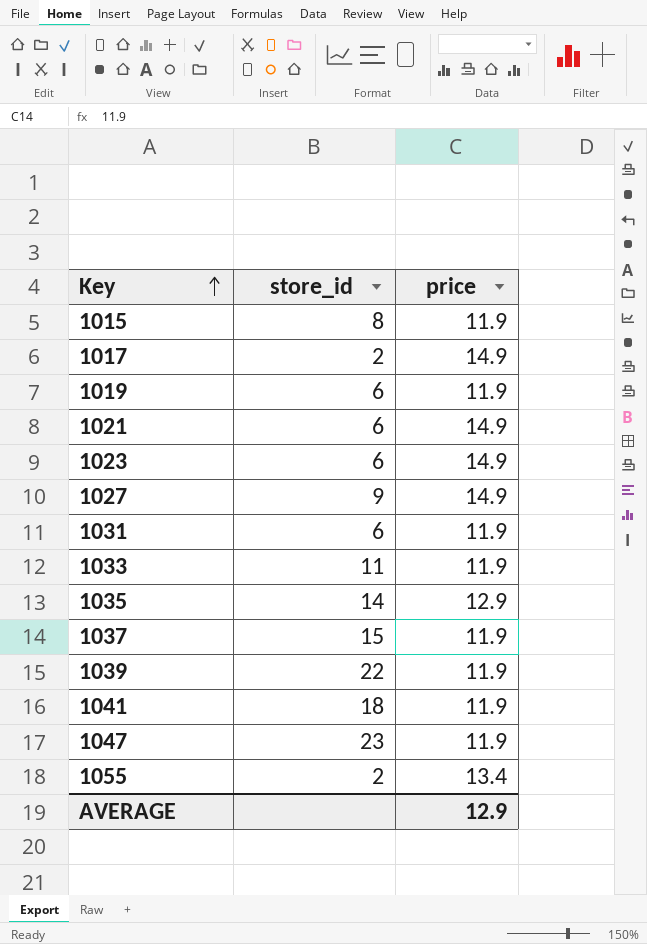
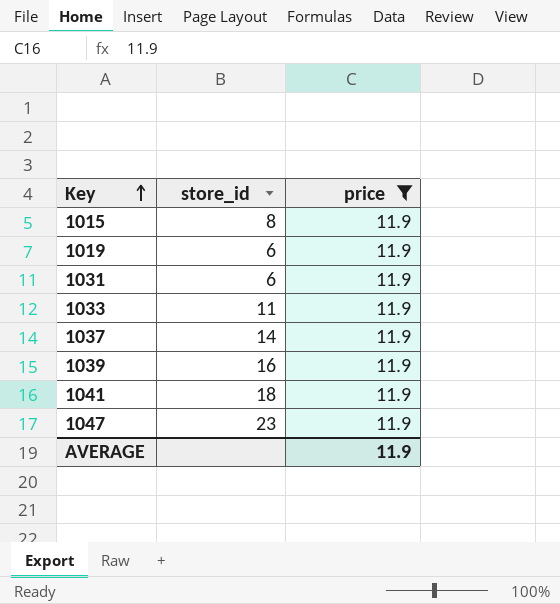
filter: none -> price = 11.9
1037 | store_id: 15 -> 14
1039 | store_id: 22 -> 16
AVERAGE | price: 12.9 -> 11.9

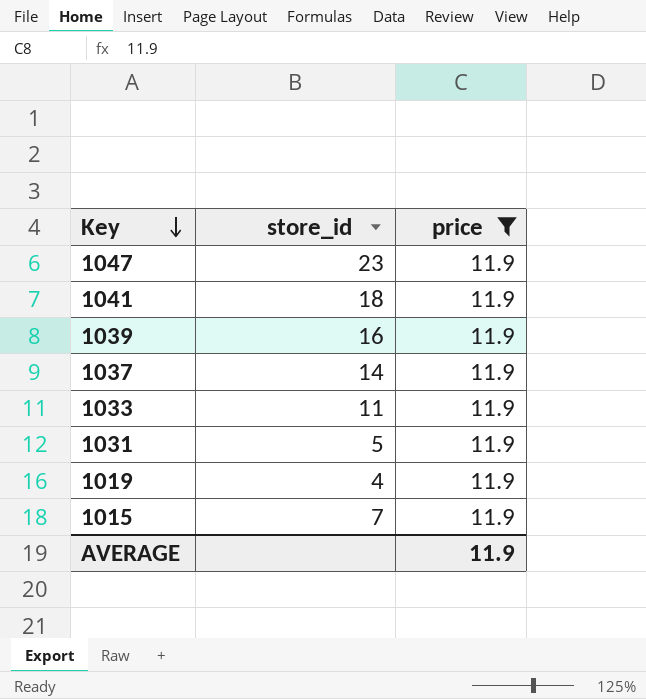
row order: Key ascending -> Key descending
1031 | store_id: 6 -> 5
1019 | store_id: 6 -> 4
1015 | store_id: 8 -> 7

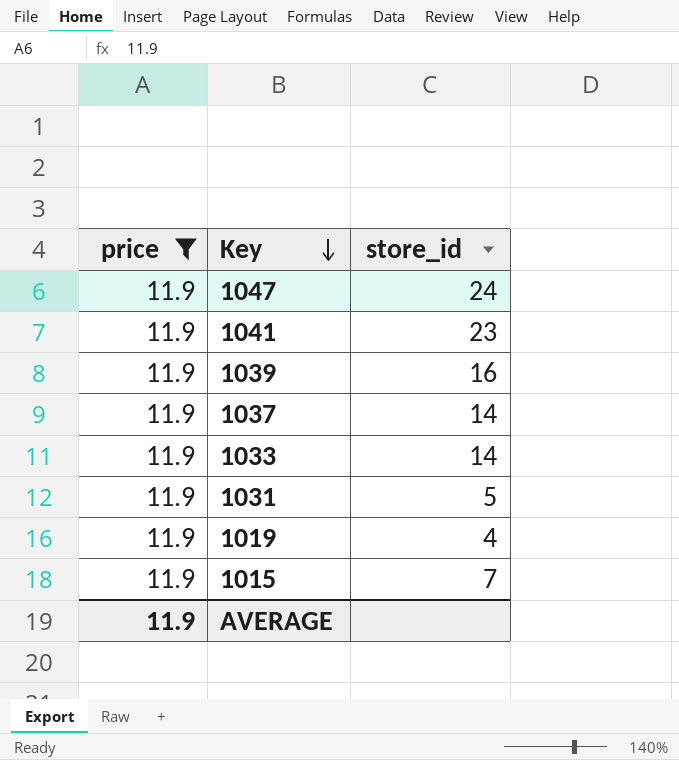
column price | position: 3 -> 1
1047 | store_id: 23 -> 24
1041 | store_id: 18 -> 23
1033 | store_id: 11 -> 14

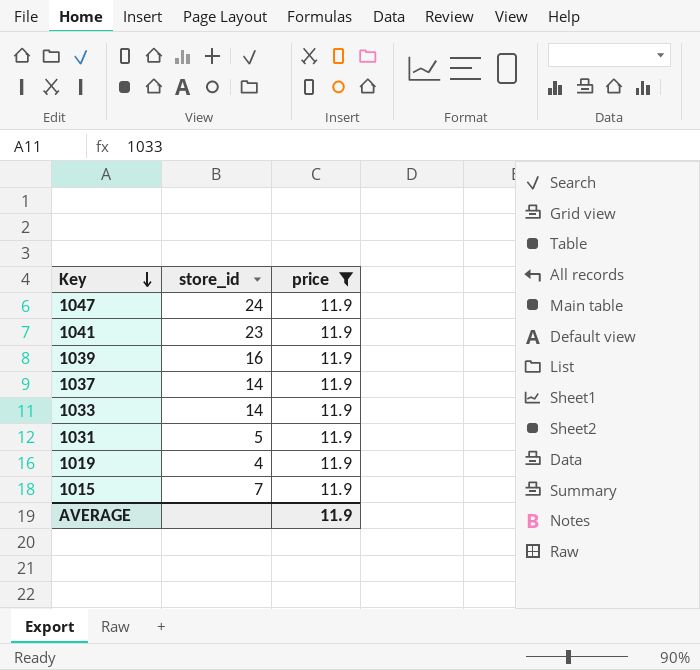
column price | position: 1 -> 3

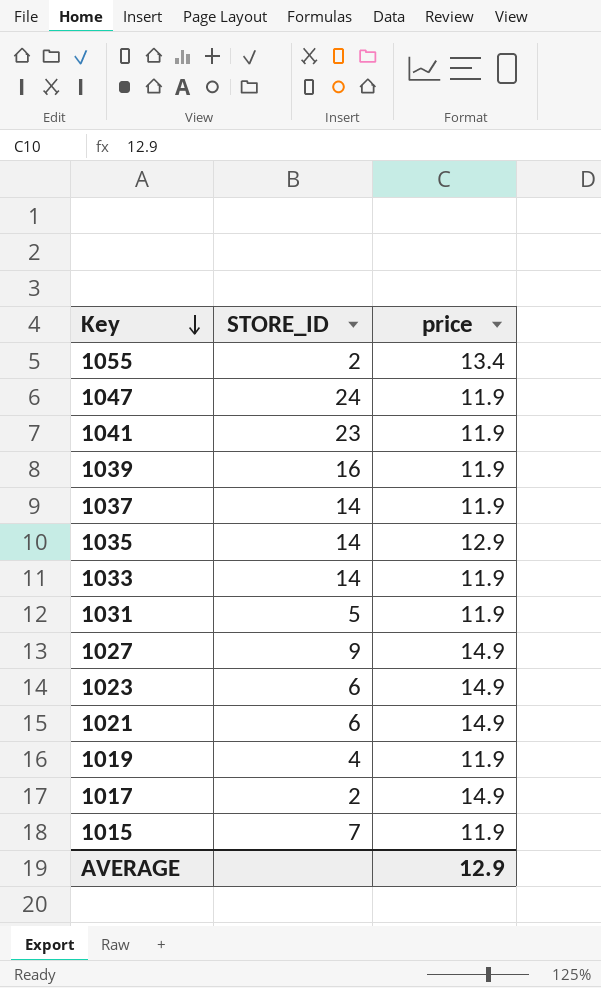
filter: price = 11.9 -> none
column name: store_id -> STORE_ID
AVERAGE | price: 11.9 -> 12.9

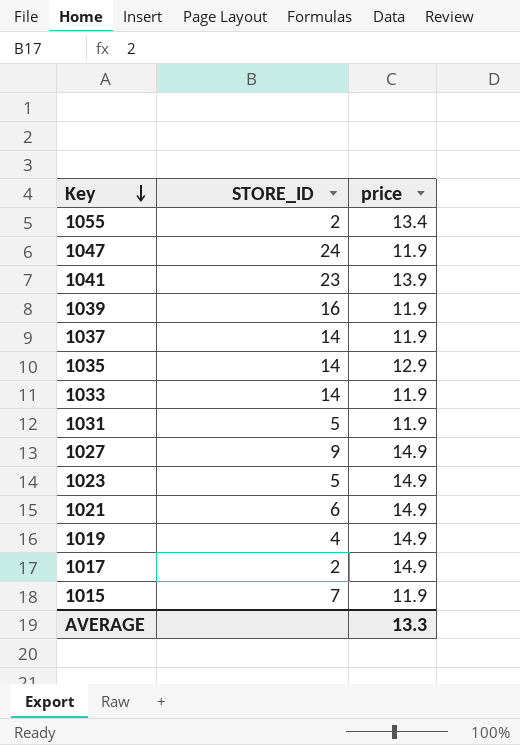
1041 | price: 11.9 -> 13.9
1023 | STORE_ID: 6 -> 5
1019 | price: 11.9 -> 14.9
AVERAGE | price: 12.9 -> 13.3

